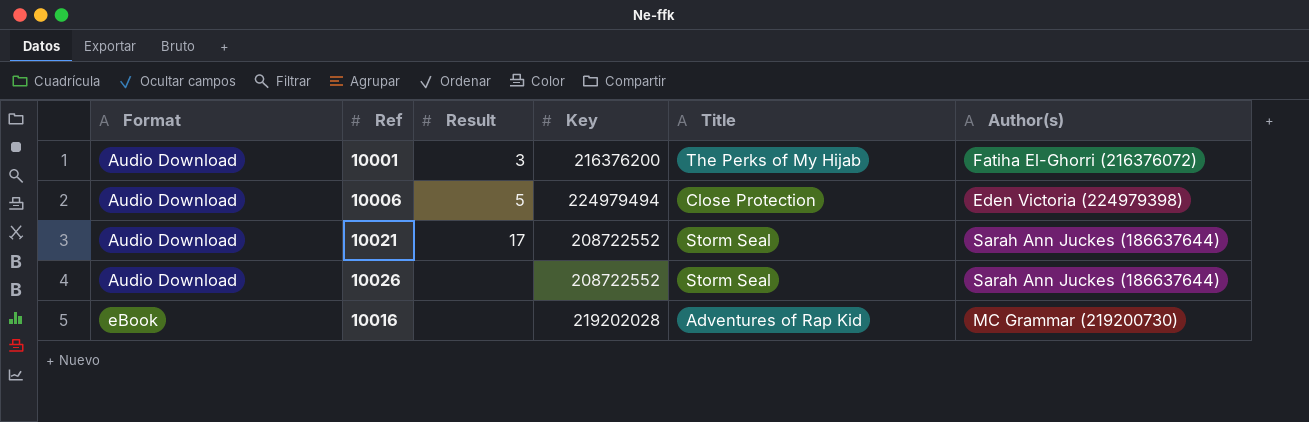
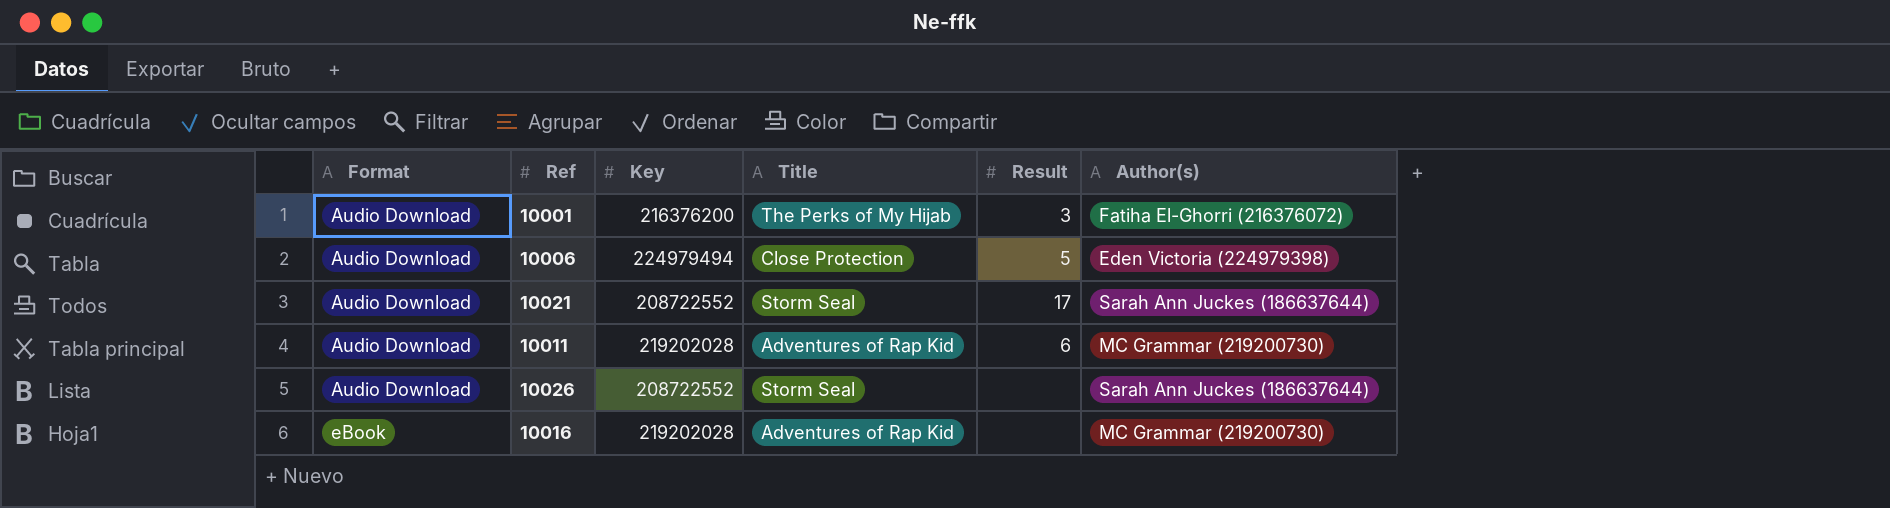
column Result | position: 3 -> 5
row 10011: none -> Audio Download | 219202028 | Adventures of Rap Kid | 6 | MC Grammar (219200730)

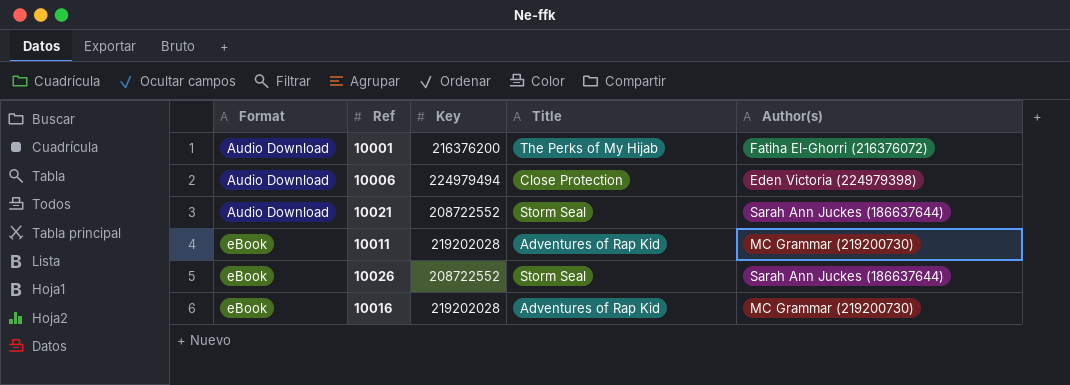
column Result | position: 5 -> none
10011 | Format: Audio Download -> eBook
10026 | Format: Audio Download -> eBook

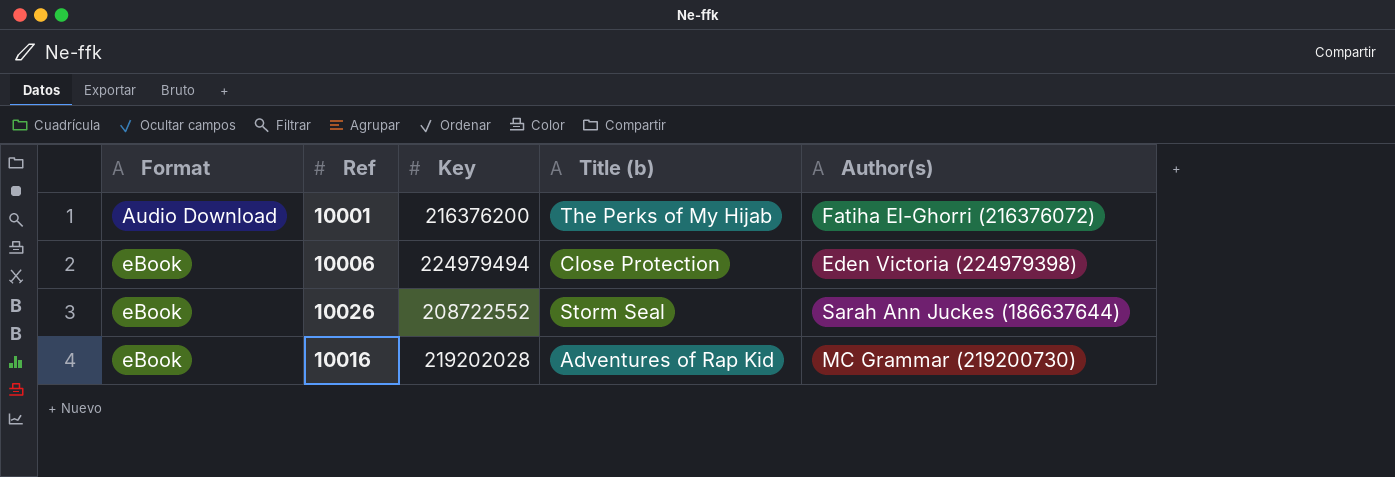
column name: Title -> Title (b)
row 10021: Audio Download | 208722552 | Storm Seal | Sarah Ann Juckes (186637644) -> none
row 10011: eBook | 219202028 | Adventures of Rap Kid | MC Grammar (219200730) -> none
10006 | Format: Audio Download -> eBook

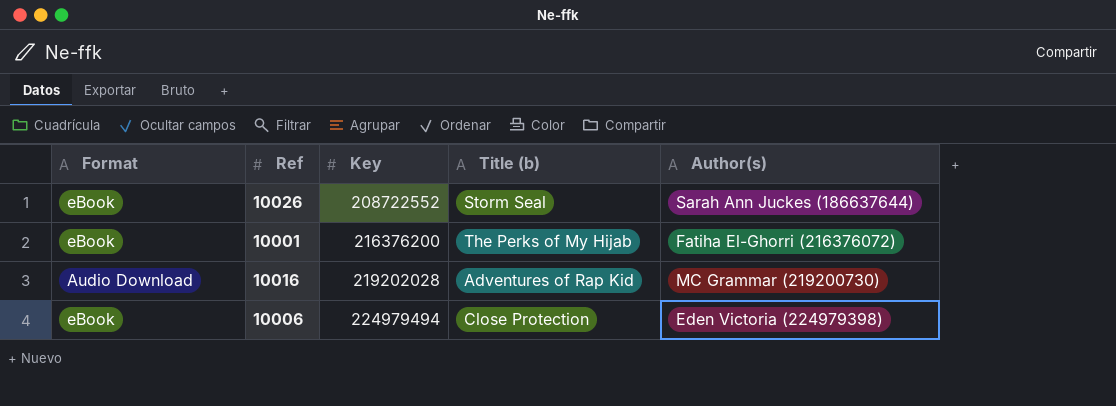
row order: Format ascending -> Key ascending
10001 | Format: Audio Download -> eBook
10016 | Format: eBook -> Audio Download

